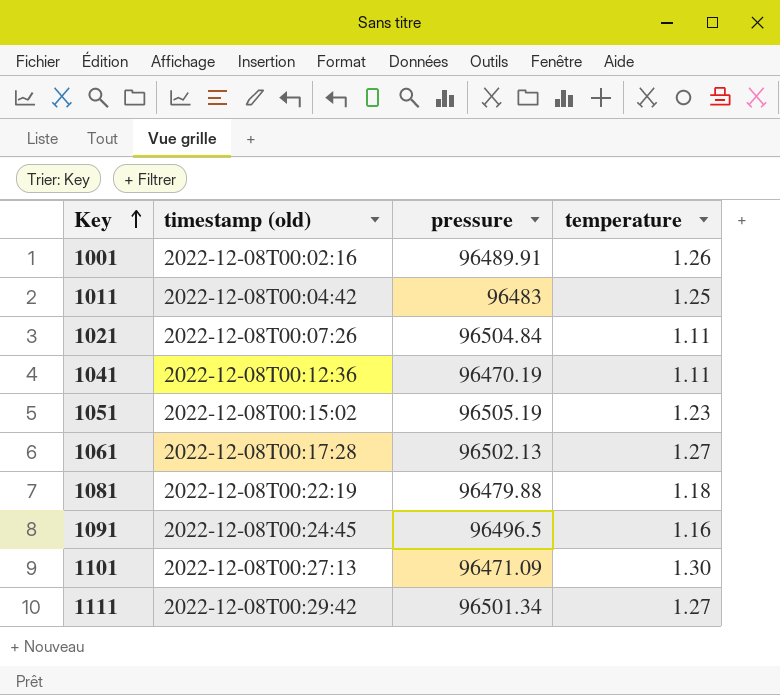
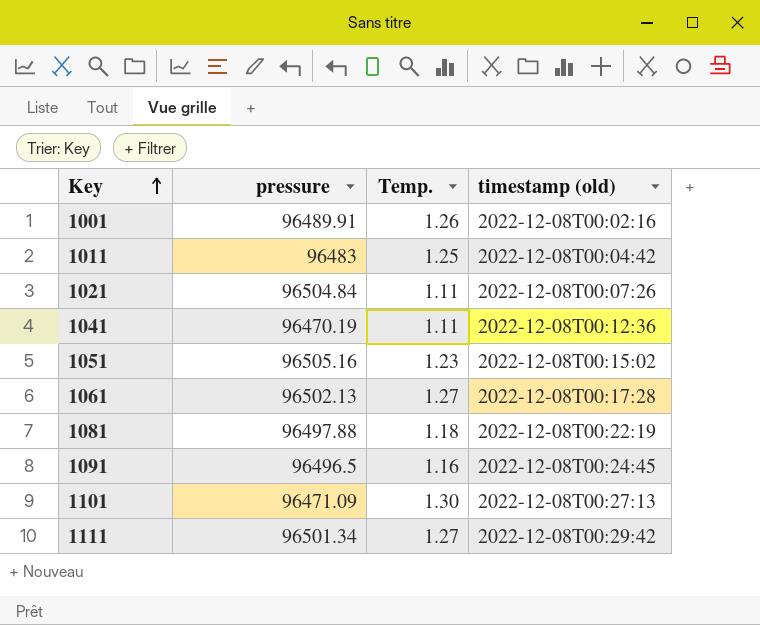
column name: temperature -> Temp.
column timestamp (old) | position: 2 -> 4
1051 | pressure: 96505.19 -> 96505.16
1081 | pressure: 96479.88 -> 96497.88

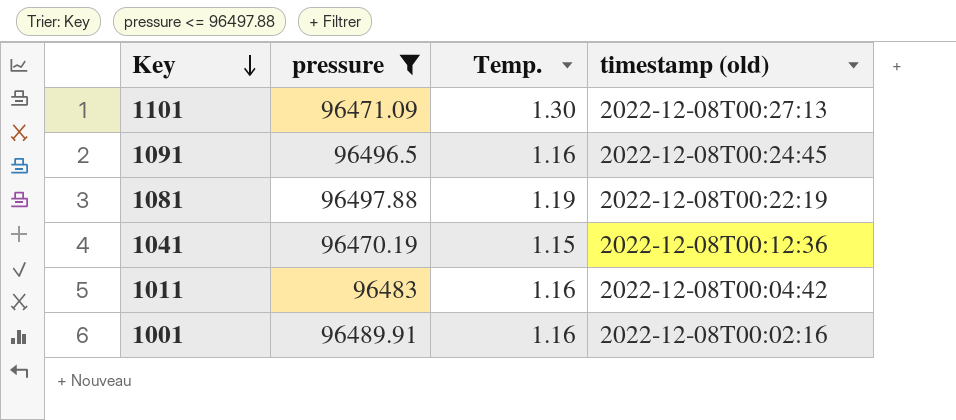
filter: none -> pressure <= 96497.88
row order: Key ascending -> Key descending
1081 | Temp.: 1.18 -> 1.19
1041 | Temp.: 1.11 -> 1.15
1011 | Temp.: 1.25 -> 1.16
1001 | Temp.: 1.26 -> 1.16

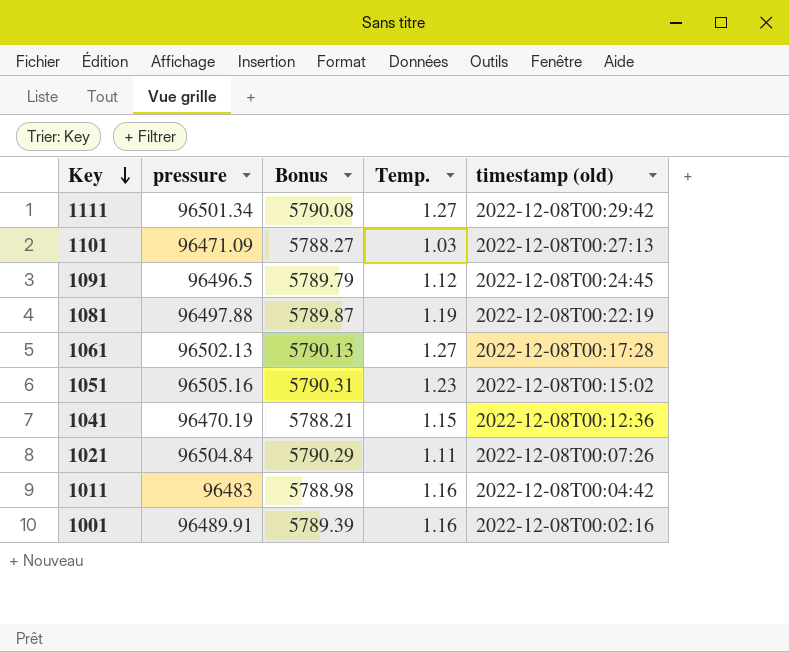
filter: pressure <= 96497.88 -> none
column Bonus | formula: none -> [pressure] * 0.06
1101 | Temp.: 1.30 -> 1.03
1091 | Temp.: 1.16 -> 1.12

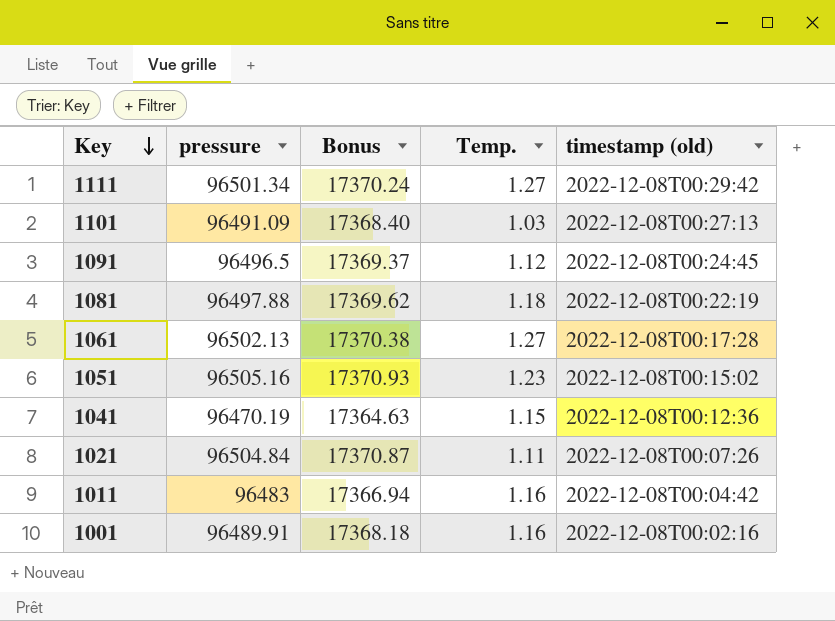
column Bonus | formula: [pressure] * 0.06 -> [pressure] * 0.18
1101 | pressure: 96471.09 -> 96491.09
1081 | Temp.: 1.19 -> 1.18

